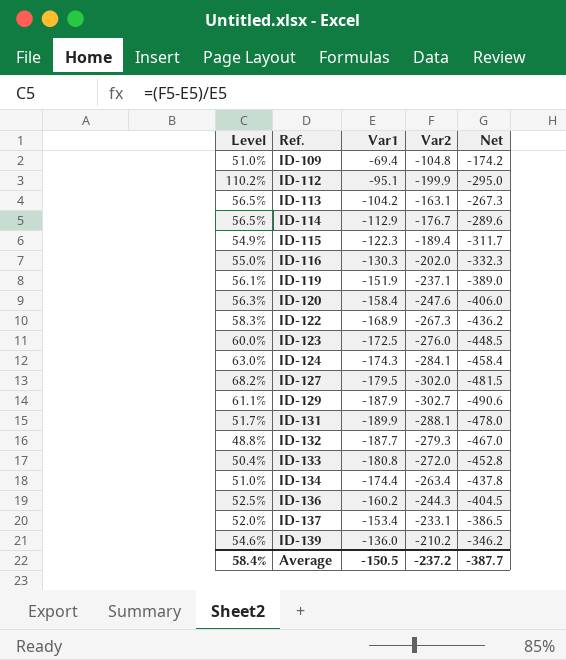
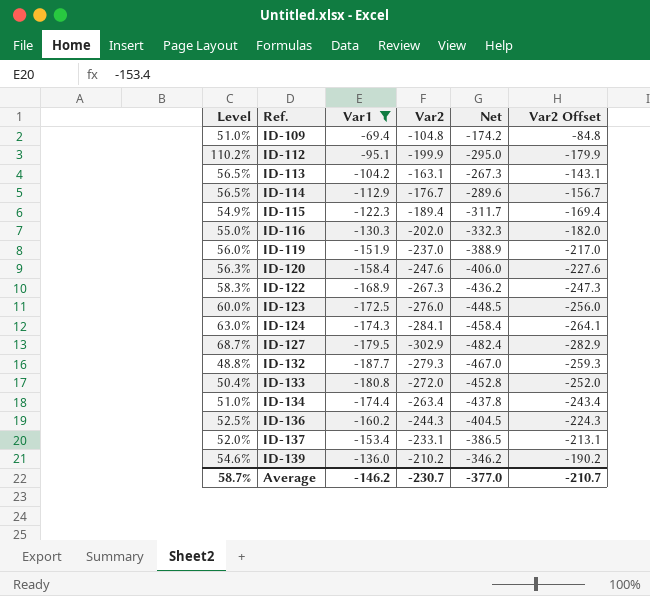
filter: none -> Var1 >= -187.7
column Var2 Offset | formula: none -> [Var2] + 20
ID-119 | Level: 56.1% -> 56.0%
ID-119 | Var2: -237.1 -> -237.0
ID-119 | Net: -389.0 -> -388.9
ID-127 | Level: 68.2% -> 68.7%
ID-127 | Var2: -302.0 -> -302.9
ID-127 | Net: -481.5 -> -482.4
Average | Level: 58.4% -> 58.7%
Average | Var1: -150.5 -> -146.2
Average | Var2: -237.2 -> -230.7
Average | Net: -387.7 -> -377.0

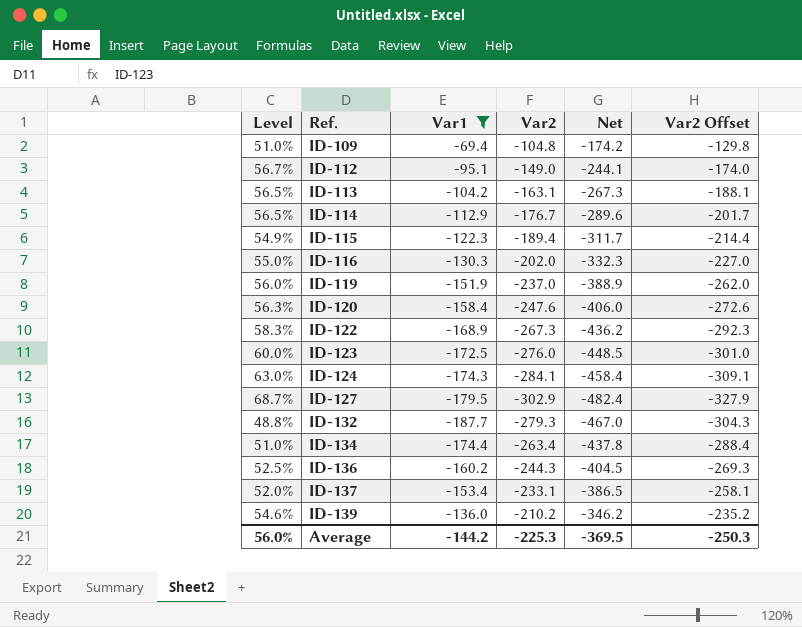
column Var2 Offset | formula: [Var2] + 20 -> [Var2] - 25
row ID-133: 50.4% | -180.8 | -272.0 | -452.8 | -252.0 -> none
ID-112 | Level: 110.2% -> 56.7%
ID-112 | Var2: -199.9 -> -149.0
ID-112 | Net: -295.0 -> -244.1
Average | Level: 58.7% -> 56.0%
Average | Var1: -146.2 -> -144.2
Average | Var2: -230.7 -> -225.3
Average | Net: -377.0 -> -369.5
Average | Var2 Offset: -210.7 -> -250.3

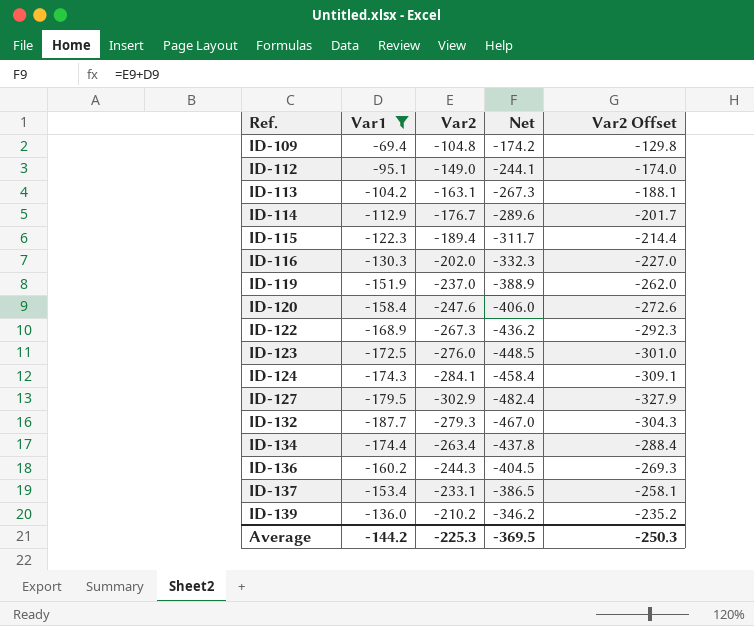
column Level | formula: ([Var2] - [Var1]) / [Var1] -> none

